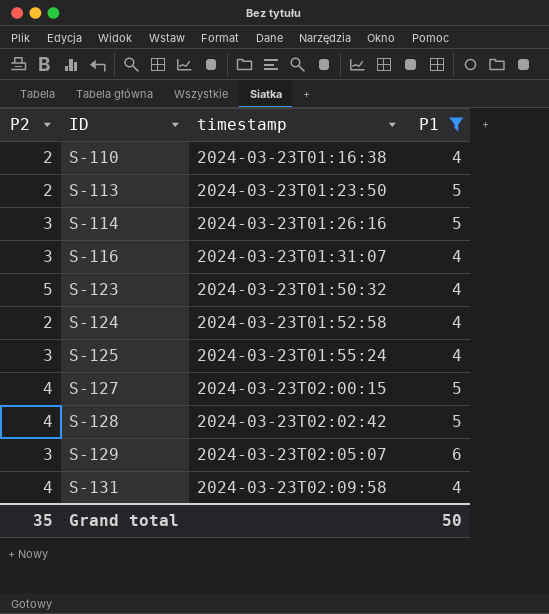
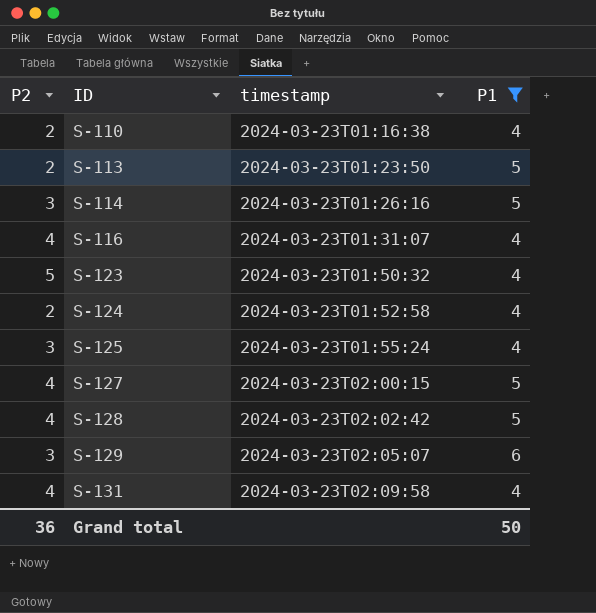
S-116 | P2: 3 -> 4
Grand total | P2: 35 -> 36

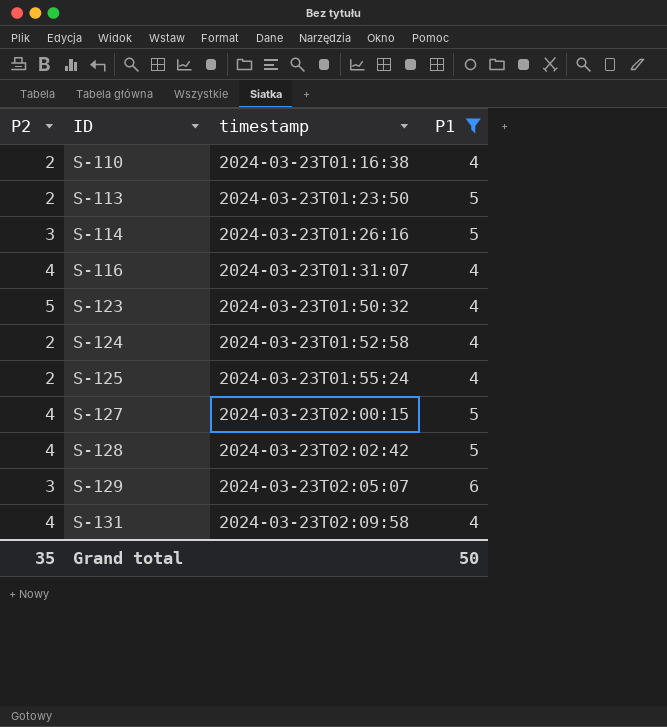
S-125 | P2: 3 -> 2
Grand total | P2: 36 -> 35

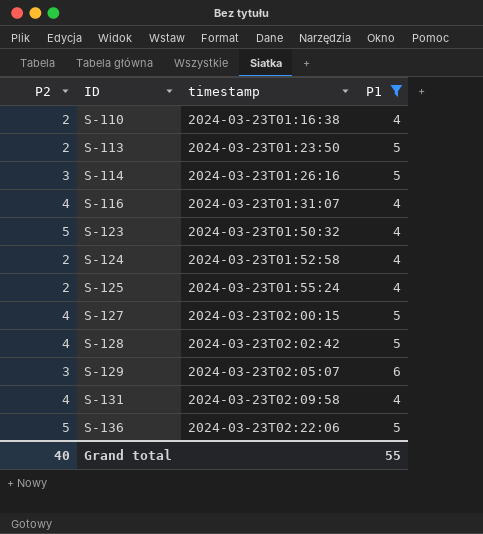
row S-136: none -> 5 | 2024-03-23T02:22:06 | 5
Grand total | P2: 35 -> 40
Grand total | P1: 50 -> 55

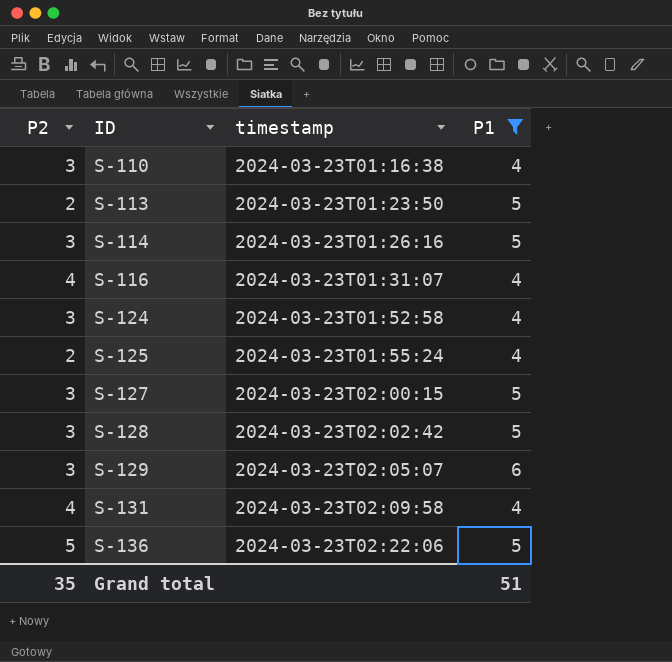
row S-123: 5 | 2024-03-23T01:50:32 | 4 -> none
S-110 | P2: 2 -> 3
S-124 | P2: 2 -> 3
S-127 | P2: 4 -> 3
S-128 | P2: 4 -> 3
Grand total | P2: 40 -> 35
Grand total | P1: 55 -> 51

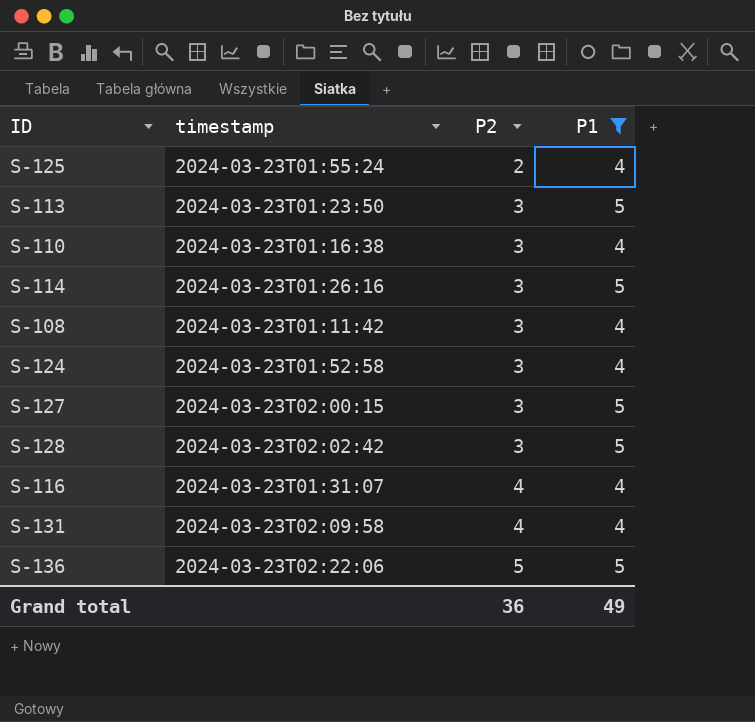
row order: ID ascending -> P2 ascending
column P2 | position: 1 -> 3
row S-129: 3 | 2024-03-23T02:05:07 | 6 -> none
S-113 | P2: 2 -> 3
row S-108: none -> 2024-03-23T01:11:42 | 3 | 4
Grand total | P2: 35 -> 36
Grand total | P1: 51 -> 49

